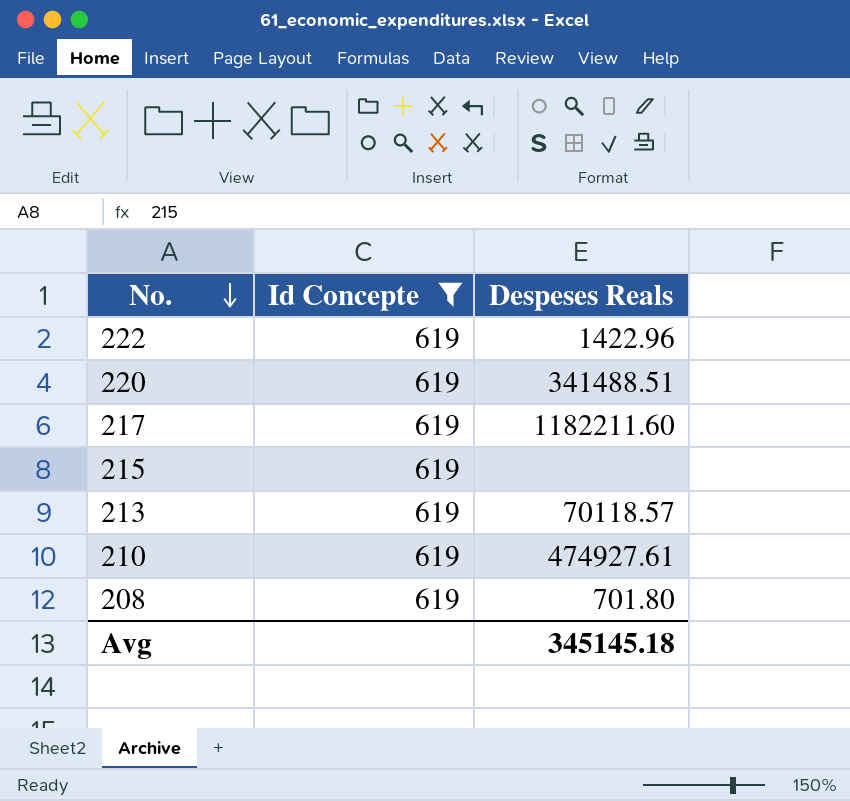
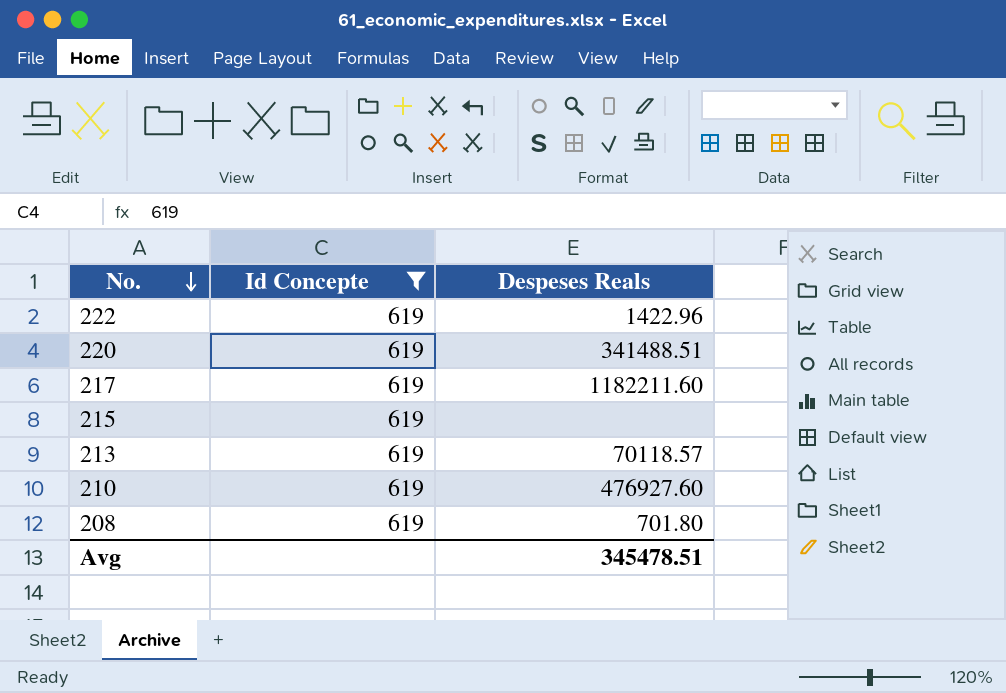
210 | Despeses Reals: 474927.61 -> 476927.60
Avg | Despeses Reals: 345145.18 -> 345478.51

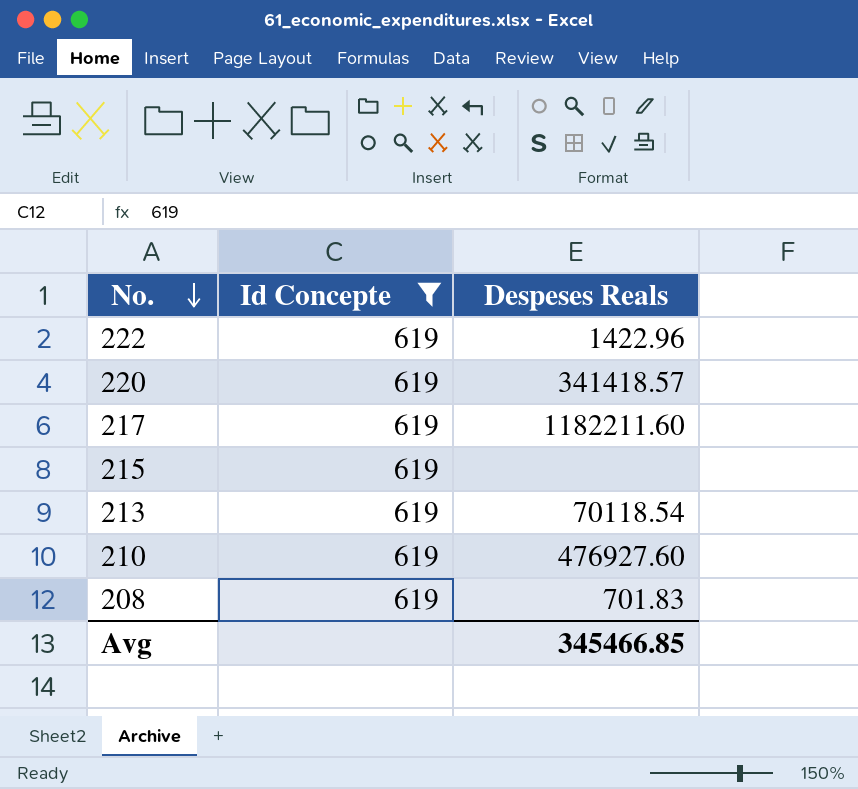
220 | Despeses Reals: 341488.51 -> 341418.57
213 | Despeses Reals: 70118.57 -> 70118.54
208 | Despeses Reals: 701.80 -> 701.83
Avg | Despeses Reals: 345478.51 -> 345466.85

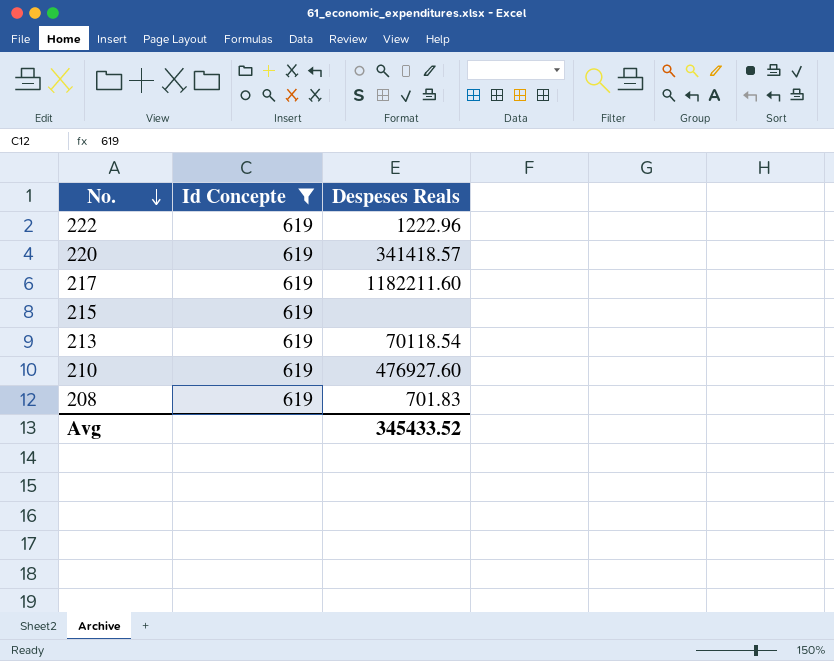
222 | Despeses Reals: 1422.96 -> 1222.96
Avg | Despeses Reals: 345466.85 -> 345433.52

